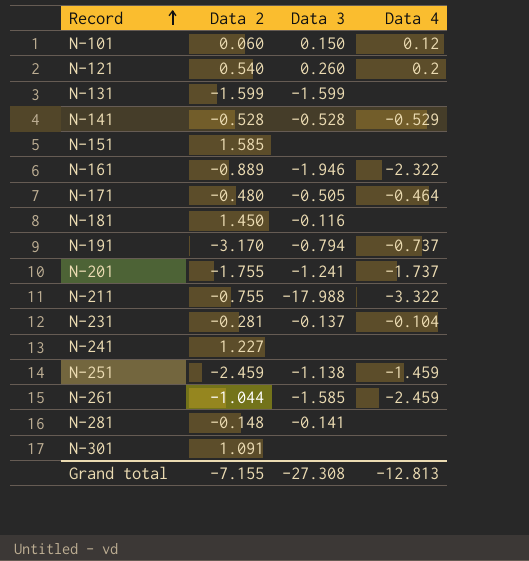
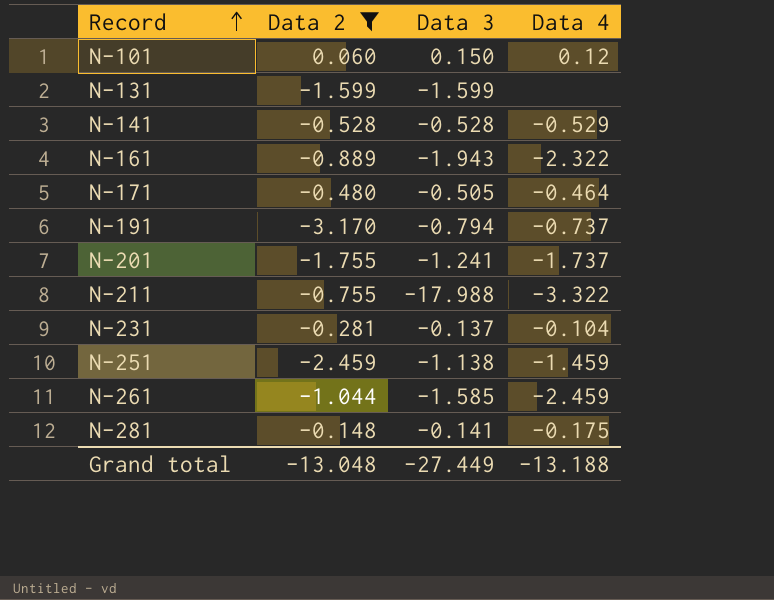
filter: none -> Data 2 <= 0.060
N-161 | Data 3: -1.946 -> -1.943
N-281 | Data 4: none -> -0.175
Grand total | Data 2: -7.155 -> -13.048
Grand total | Data 3: -27.308 -> -27.449
Grand total | Data 4: -12.813 -> -13.188

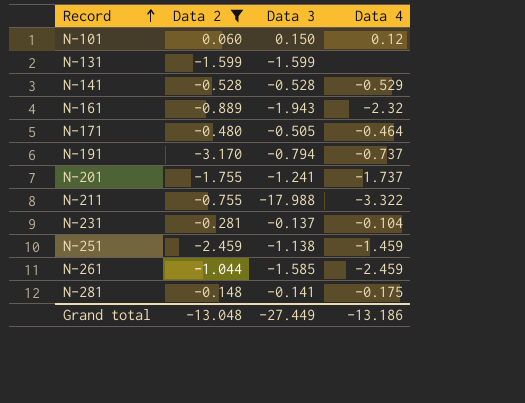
N-161 | Data 4: -2.322 -> -2.32
Grand total | Data 4: -13.188 -> -13.186

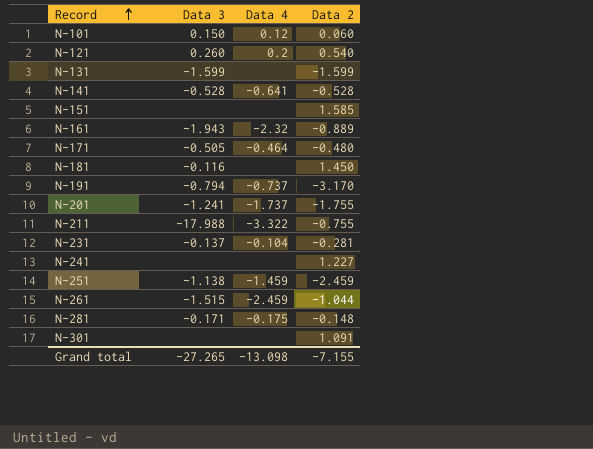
filter: Data 2 <= 0.060 -> none
column Data 2 | position: 2 -> 4
N-141 | Data 4: -0.529 -> -0.641
N-261 | Data 3: -1.585 -> -1.515
N-281 | Data 3: -0.141 -> -0.171
Grand total | Data 3: -27.449 -> -27.265
Grand total | Data 4: -13.186 -> -13.098
Grand total | Data 2: -13.048 -> -7.155

